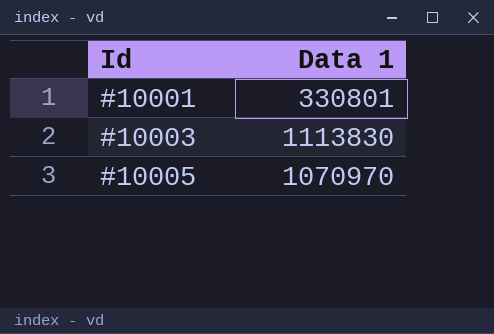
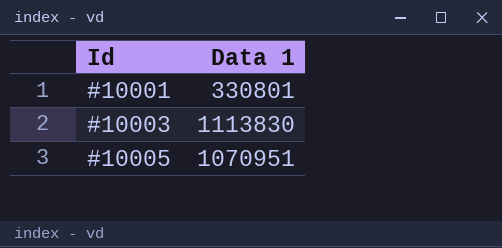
#10005 | Data 1: 1070970 -> 1070951

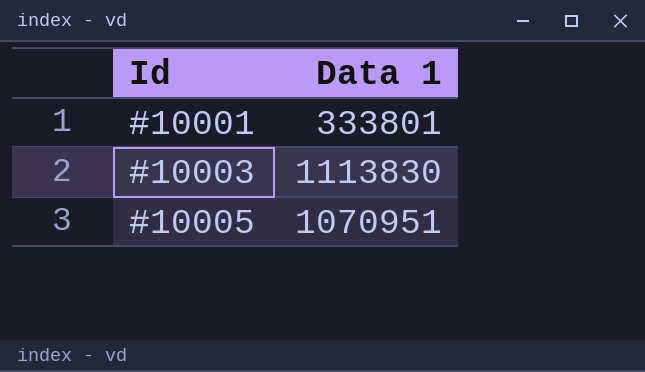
#10001 | Data 1: 330801 -> 333801

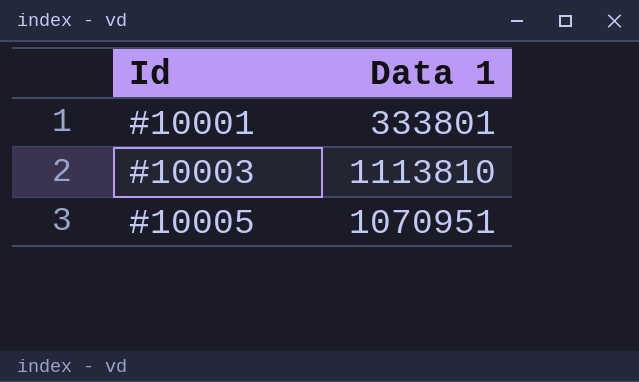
#10003 | Data 1: 1113830 -> 1113810

